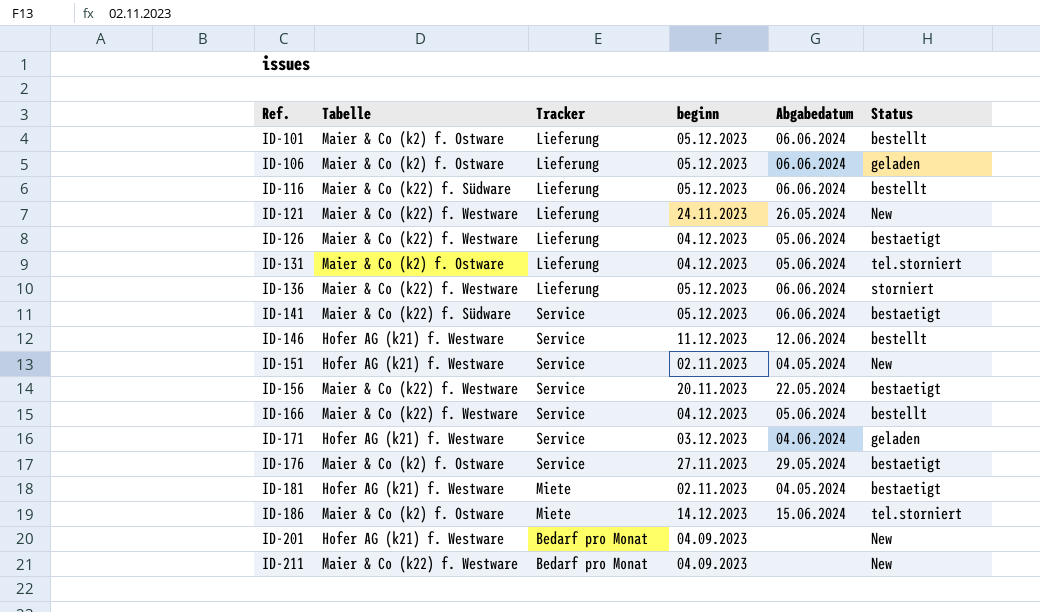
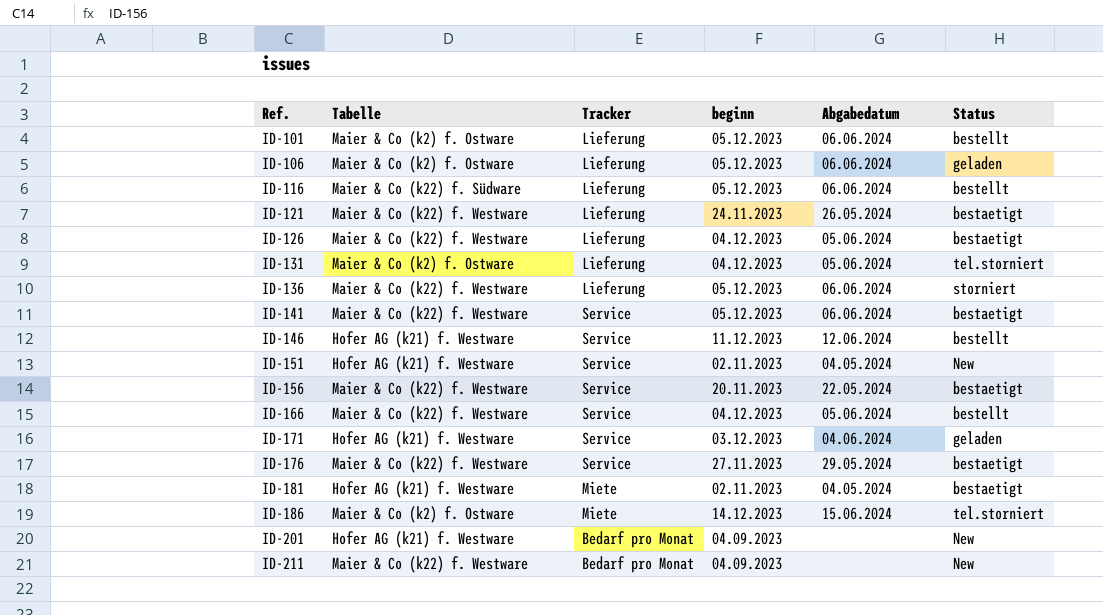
ID-121 | Status: New -> bestaetigt
ID-141 | Tabelle: Maier & Co (k22) f. Südware -> Maier & Co (k22) f. Westware
ID-176 | Tabelle: Maier & Co (k2) f. Ostware -> Maier & Co (k22) f. Westware

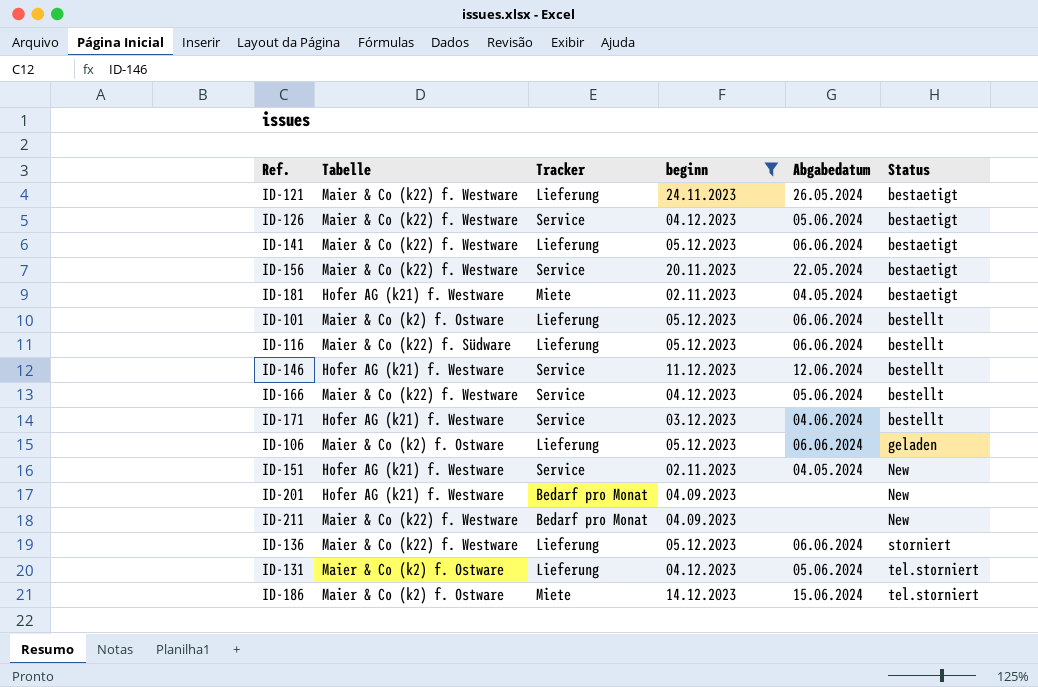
filter: none -> beginn != 27.11.2023
row order: Ref. ascending -> Status ascending
ID-126 | Tracker: Lieferung -> Service
ID-141 | Tracker: Service -> Lieferung
ID-171 | Status: geladen -> bestellt

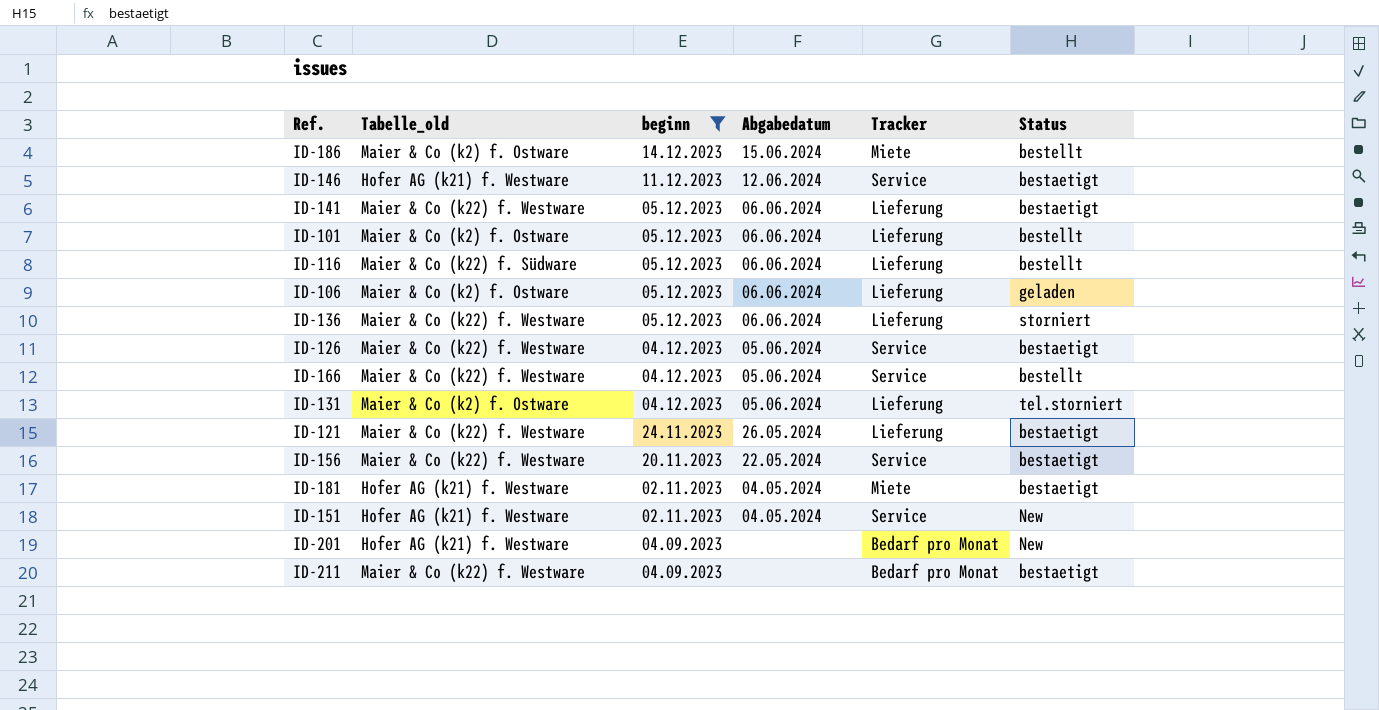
row order: Status ascending -> beginn descending
column name: Tabelle -> Tabelle_old
column Tracker | position: 3 -> 5
row ID-171: Hofer AG (k21) f. Westware | Service | 03.12.2023 | 04.06.2024 | bestellt -> none
ID-186 | Status: tel.storniert -> bestellt
ID-146 | Status: bestellt -> bestaetigt
ID-211 | Status: New -> bestaetigt

